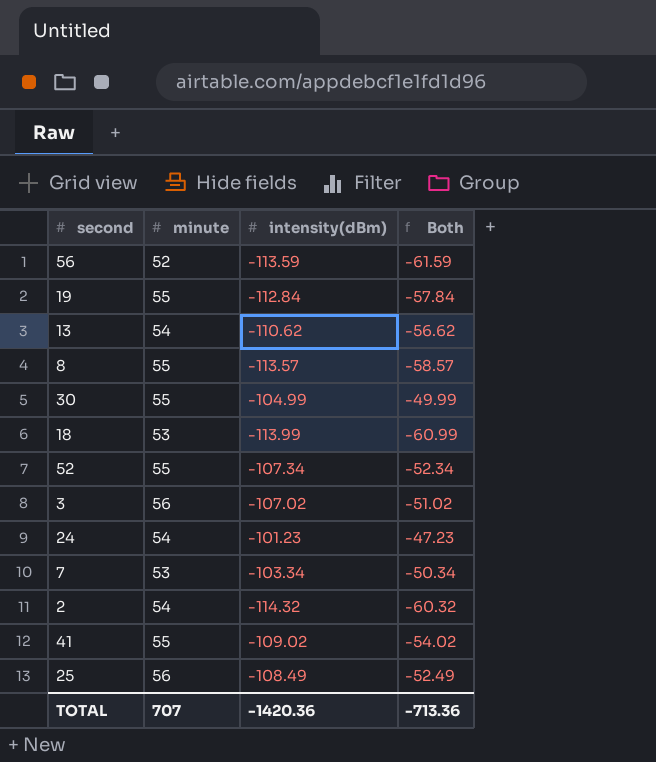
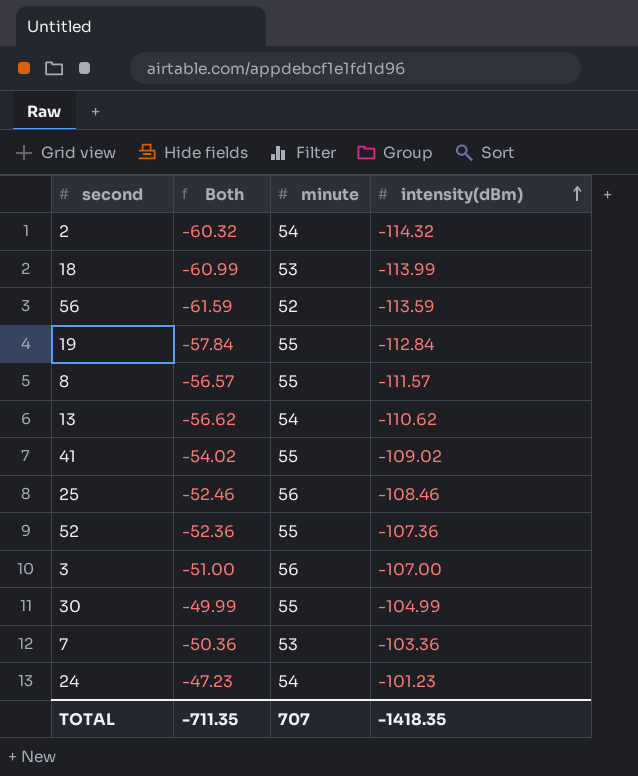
row order: none -> intensity(dBm) ascending
column Both | position: 4 -> 2
8 | Both: -58.57 -> -56.57
8 | intensity(dBm): -113.57 -> -111.57
25 | Both: -52.49 -> -52.46
25 | intensity(dBm): -108.49 -> -108.46
52 | Both: -52.34 -> -52.36
52 | intensity(dBm): -107.34 -> -107.36
3 | Both: -51.02 -> -51.00
3 | intensity(dBm): -107.02 -> -107.00
7 | Both: -50.34 -> -50.36
7 | intensity(dBm): -103.34 -> -103.36
TOTAL | Both: -713.36 -> -711.35
TOTAL | intensity(dBm): -1420.36 -> -1418.35

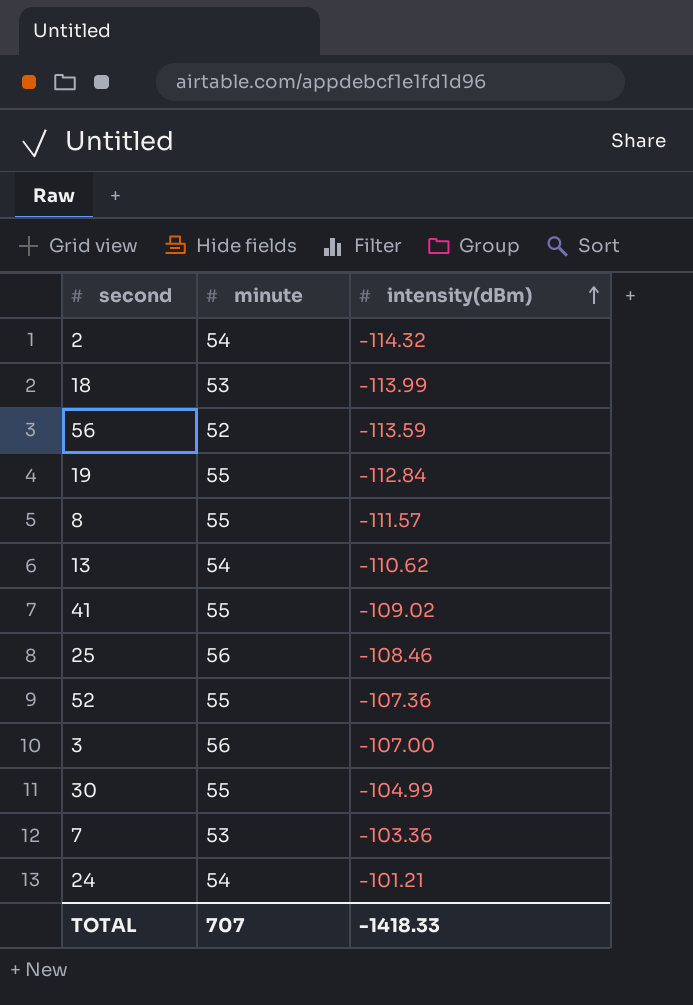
column Both | formula: [minute] + [intensity(dBm)] -> none
24 | intensity(dBm): -101.23 -> -101.21
TOTAL | intensity(dBm): -1418.35 -> -1418.33

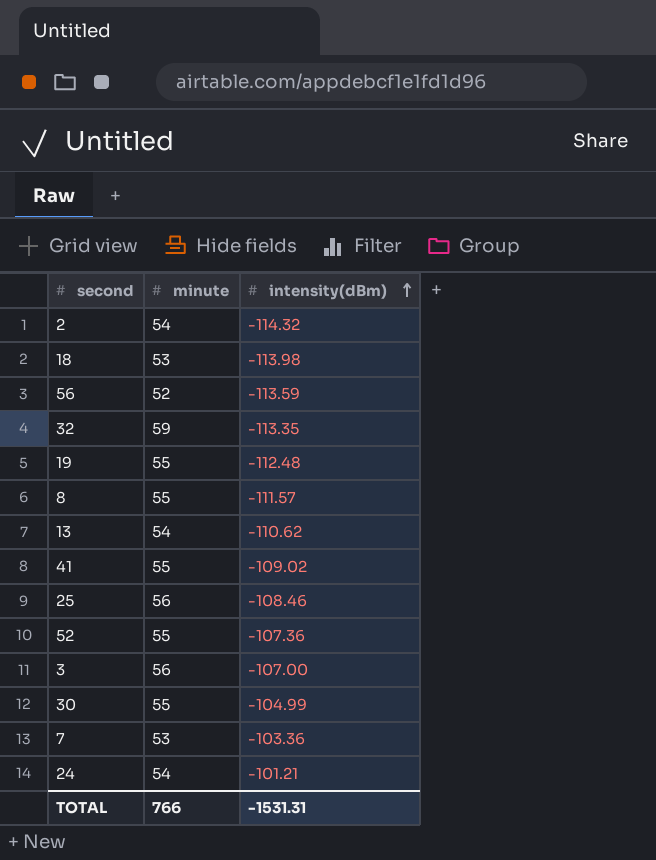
18 | intensity(dBm): -113.99 -> -113.98
row 32: none -> 59 | -113.35
19 | intensity(dBm): -112.84 -> -112.48
TOTAL | minute: 707 -> 766
TOTAL | intensity(dBm): -1418.33 -> -1531.31

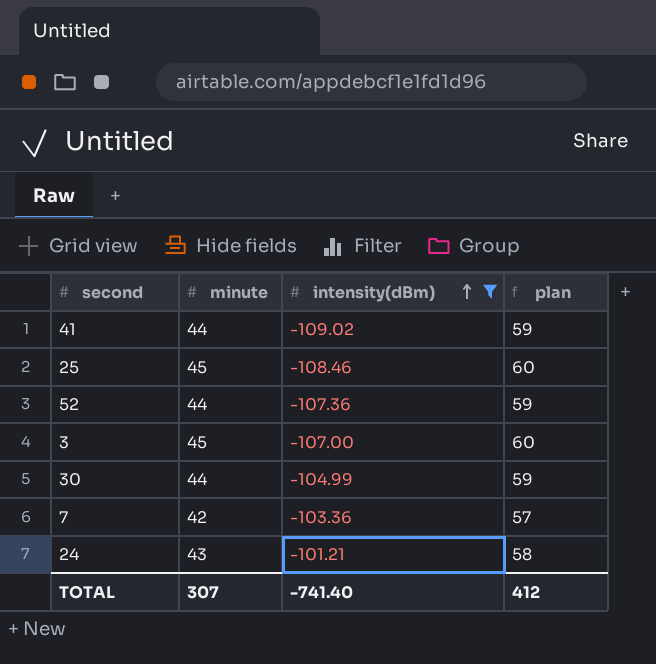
filter: none -> intensity(dBm) >= -109.02
column plan | formula: none -> [minute] + 15
41 | minute: 55 -> 44
25 | minute: 56 -> 45
52 | minute: 55 -> 44
3 | minute: 56 -> 45
30 | minute: 55 -> 44
7 | minute: 53 -> 42
24 | minute: 54 -> 43
TOTAL | minute: 766 -> 307
TOTAL | intensity(dBm): -1531.31 -> -741.40

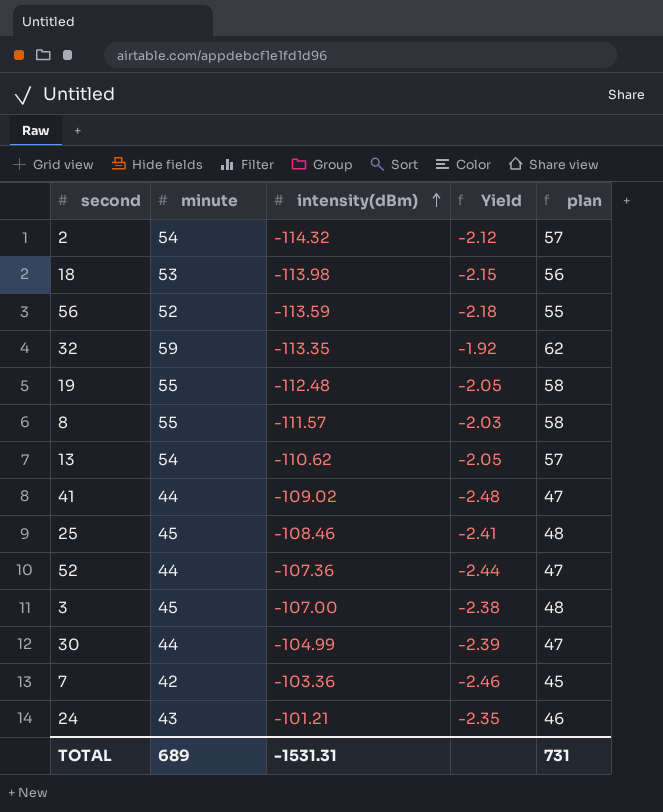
filter: intensity(dBm) >= -109.02 -> none
column Yield | formula: none -> [intensity(dBm)] / [minute]
column plan | formula: [minute] + 15 -> [minute] + 3
TOTAL | minute: 307 -> 689
TOTAL | intensity(dBm): -741.40 -> -1531.31
TOTAL | plan: 412 -> 731

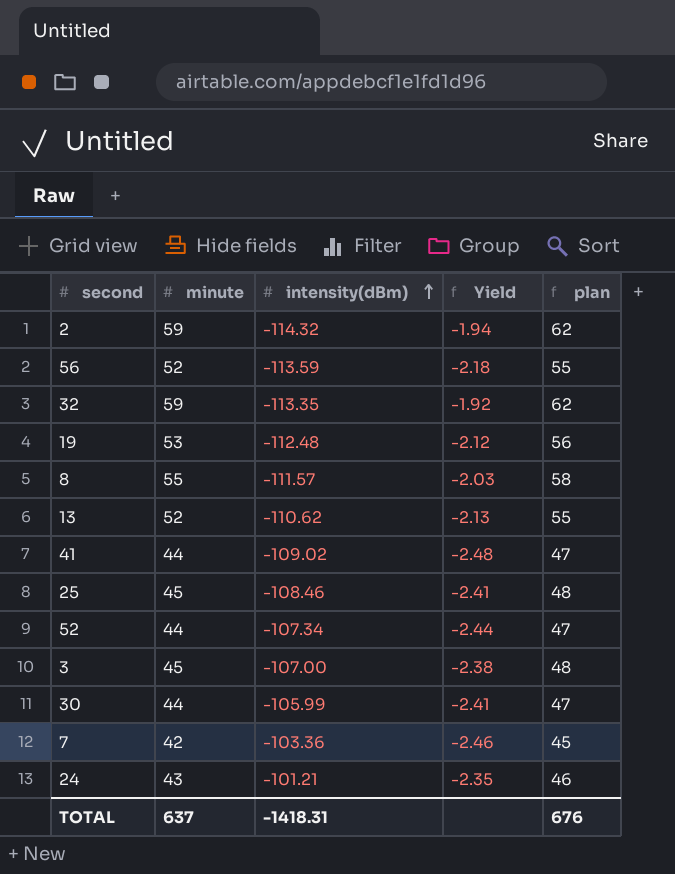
row 18: 53 | -113.98 | -2.15 | 56 -> none
2 | minute: 54 -> 59
2 | Yield: -2.12 -> -1.94
2 | plan: 57 -> 62
19 | minute: 55 -> 53
19 | Yield: -2.05 -> -2.12
19 | plan: 58 -> 56
13 | minute: 54 -> 52
13 | Yield: -2.05 -> -2.13
13 | plan: 57 -> 55
52 | intensity(dBm): -107.36 -> -107.34
30 | intensity(dBm): -104.99 -> -105.99
30 | Yield: -2.39 -> -2.41
TOTAL | minute: 689 -> 637
TOTAL | intensity(dBm): -1531.31 -> -1418.31
TOTAL | plan: 731 -> 676

